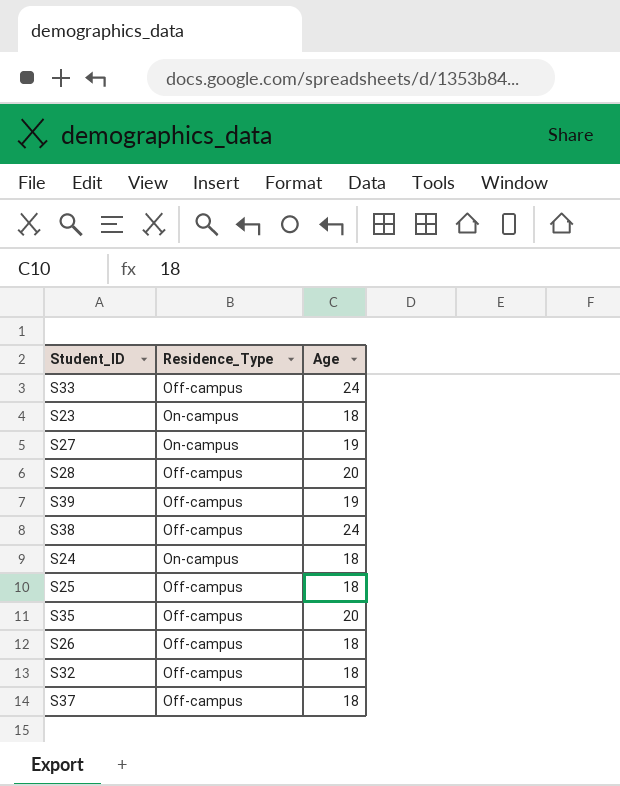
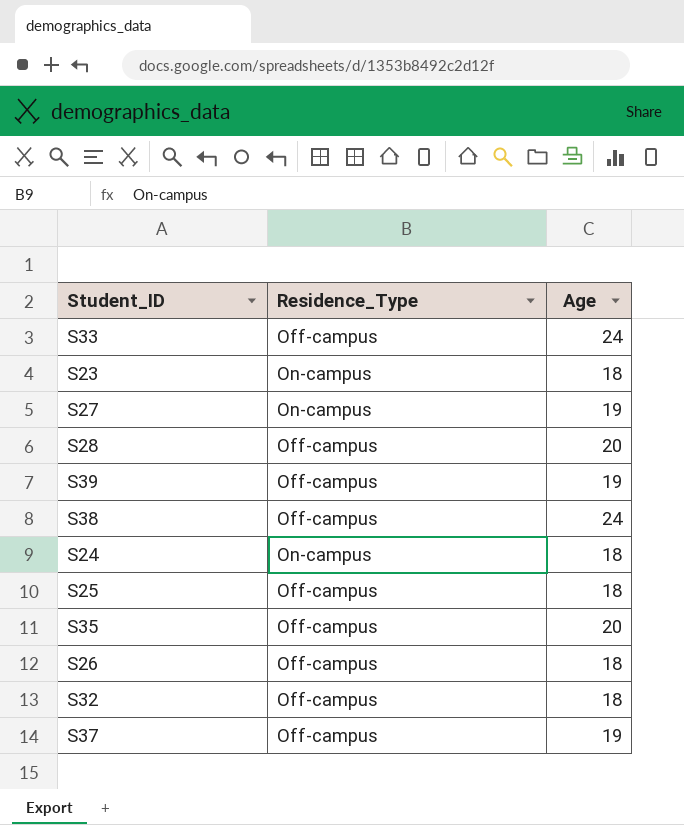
S37 | Age: 18 -> 19

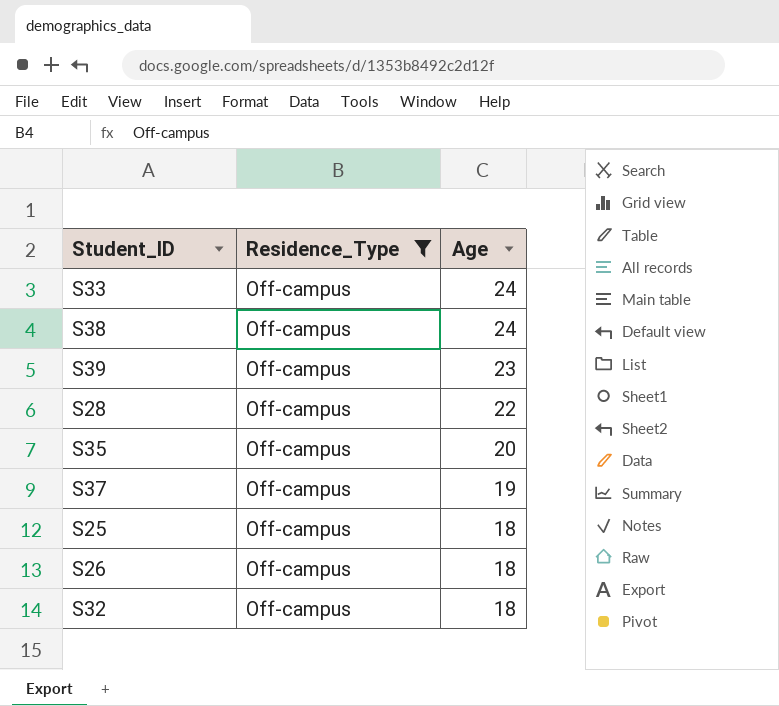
filter: none -> Residence_Type = Off-campus
row order: none -> Age descending
S39 | Age: 19 -> 23
S28 | Age: 20 -> 22

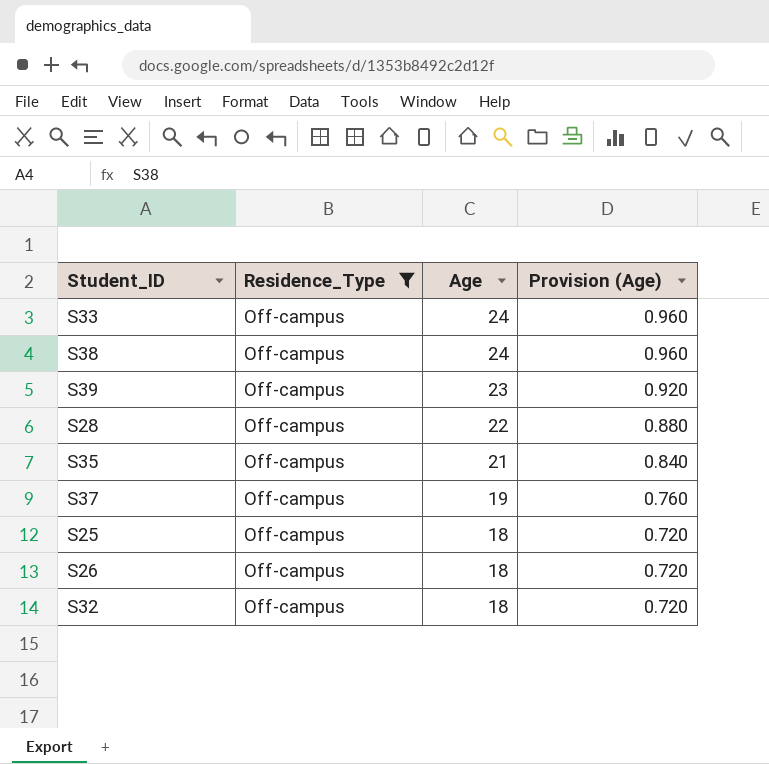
column Provision (Age) | formula: none -> [Age] * 0.04
S35 | Age: 20 -> 21

